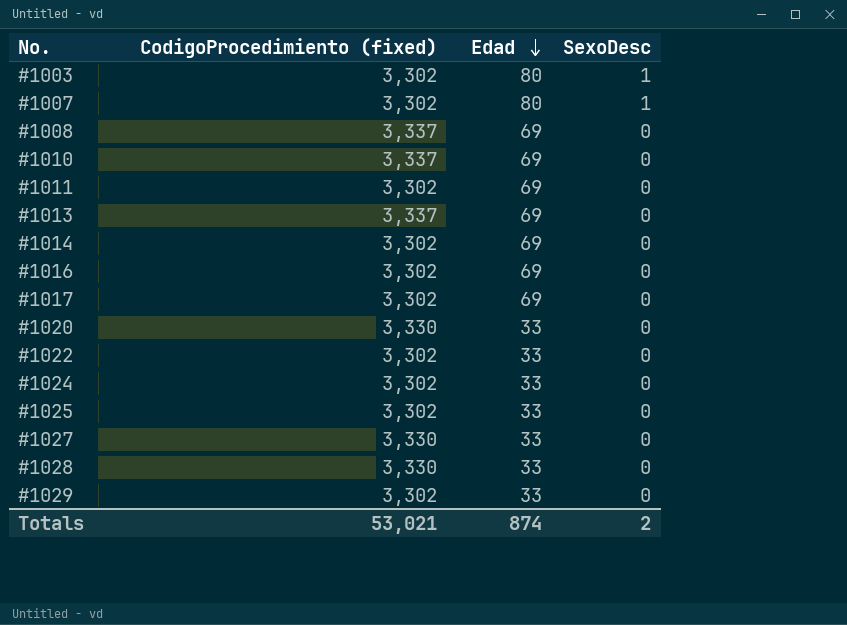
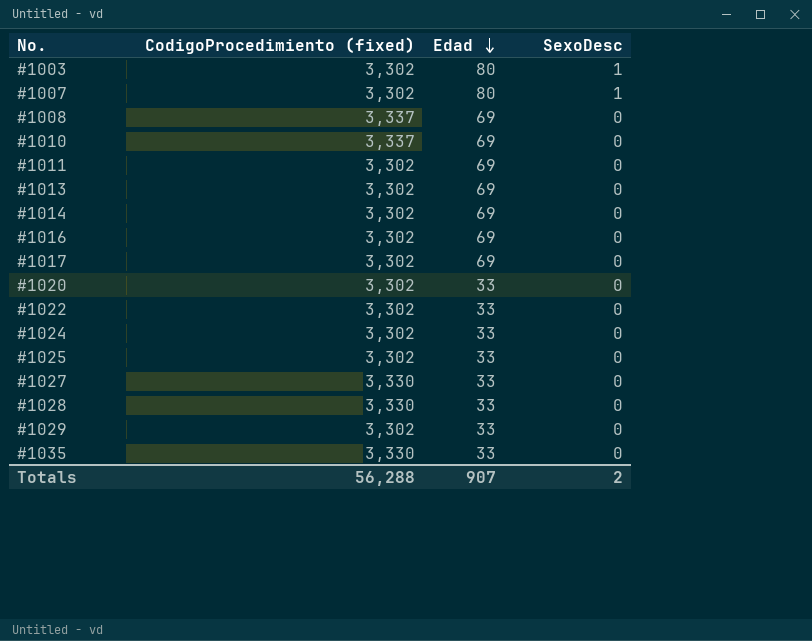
#1013 | CodigoProcedimiento (fixed): 3,337 -> 3,302
#1020 | CodigoProcedimiento (fixed): 3,330 -> 3,302
row #1035: none -> 3,330 | 33 | 0
Totals | CodigoProcedimiento (fixed): 53,021 -> 56,288
Totals | Edad: 874 -> 907

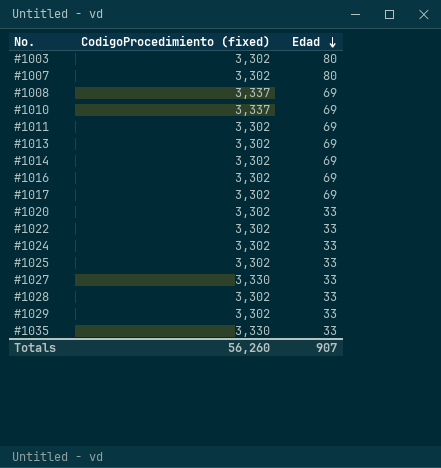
column SexoDesc | position: 4 -> none
#1028 | CodigoProcedimiento (fixed): 3,330 -> 3,302
Totals | CodigoProcedimiento (fixed): 56,288 -> 56,260

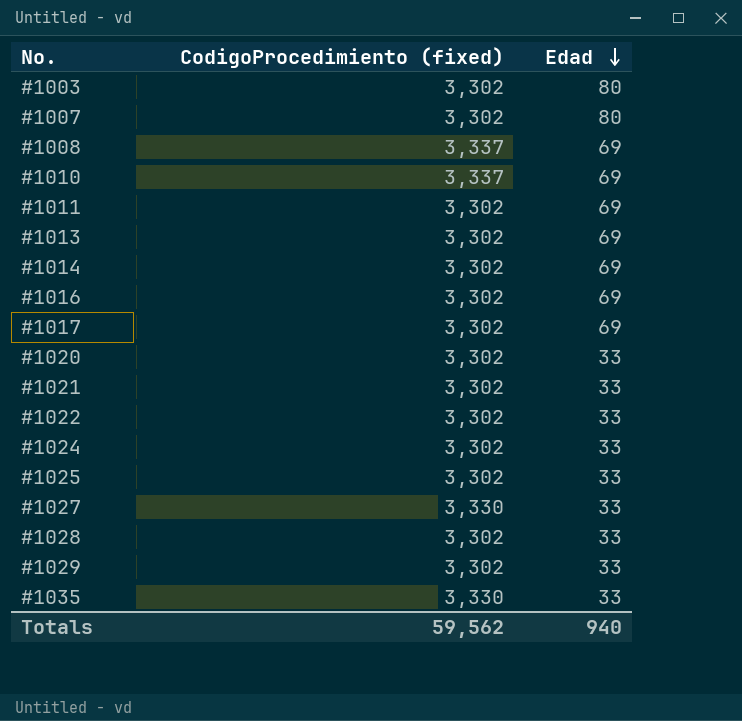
row #1021: none -> 3,302 | 33
Totals | CodigoProcedimiento (fixed): 56,260 -> 59,562
Totals | Edad: 907 -> 940

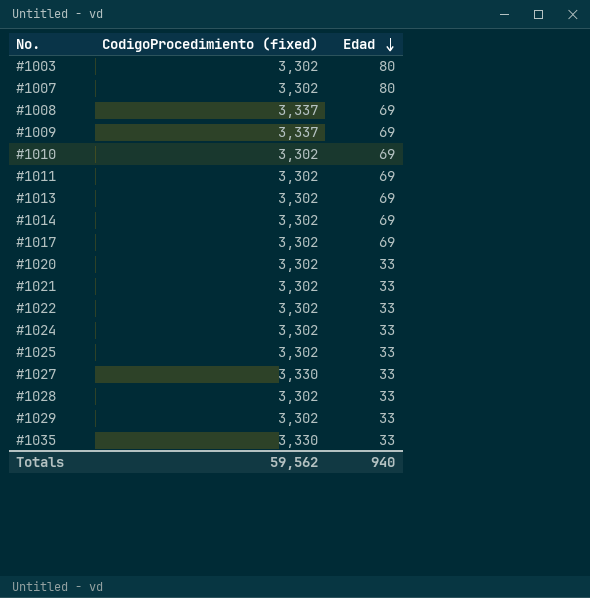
row #1016: 3,302 | 69 -> none
row #1009: none -> 3,337 | 69
#1010 | CodigoProcedimiento (fixed): 3,337 -> 3,302

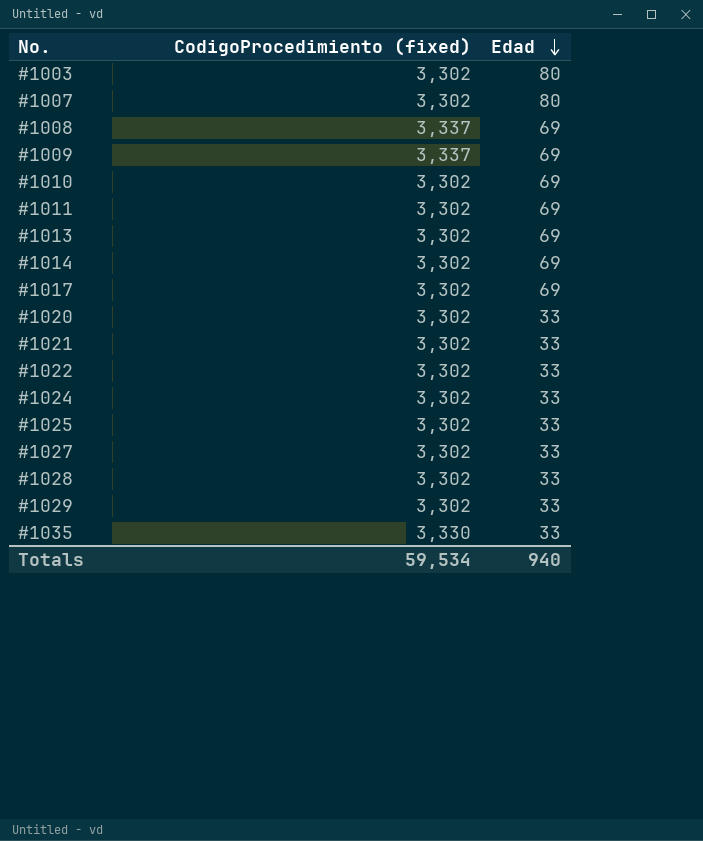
#1027 | CodigoProcedimiento (fixed): 3,330 -> 3,302
Totals | CodigoProcedimiento (fixed): 59,562 -> 59,534

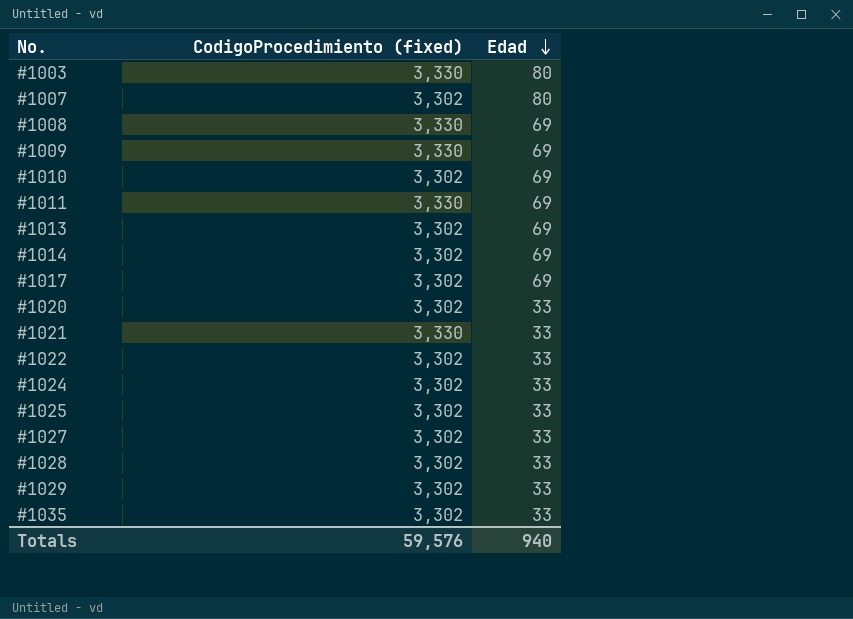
#1003 | CodigoProcedimiento (fixed): 3,302 -> 3,330
#1008 | CodigoProcedimiento (fixed): 3,337 -> 3,330
#1009 | CodigoProcedimiento (fixed): 3,337 -> 3,330
#1011 | CodigoProcedimiento (fixed): 3,302 -> 3,330
#1021 | CodigoProcedimiento (fixed): 3,302 -> 3,330
#1035 | CodigoProcedimiento (fixed): 3,330 -> 3,302
Totals | CodigoProcedimiento (fixed): 59,534 -> 59,576

